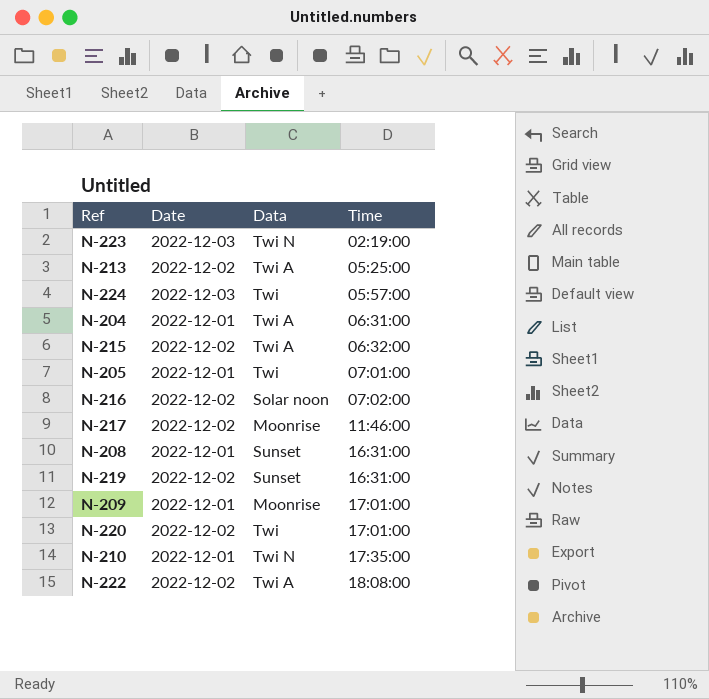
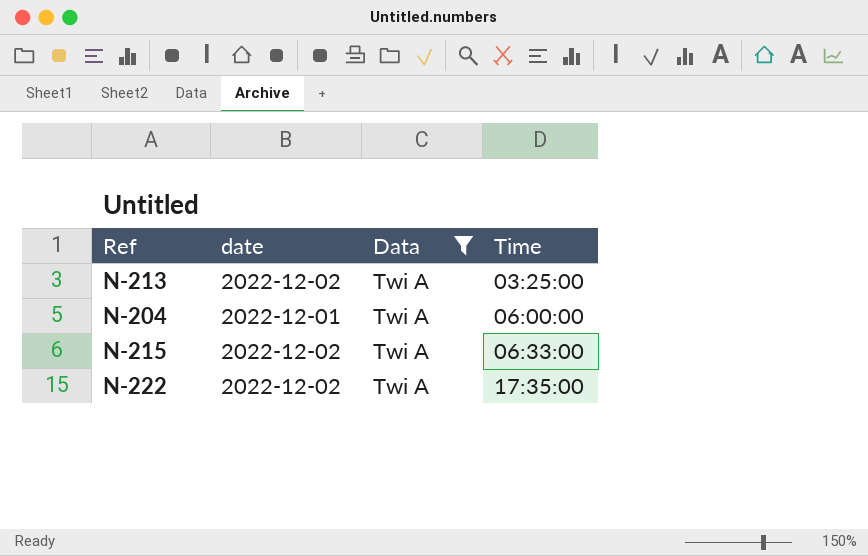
filter: none -> Data = Twi A
column name: Date -> date
N-213 | Time: 05:25:00 -> 03:25:00
N-204 | Time: 06:31:00 -> 06:00:00
N-215 | Time: 06:32:00 -> 06:33:00
N-222 | Time: 18:08:00 -> 17:35:00

